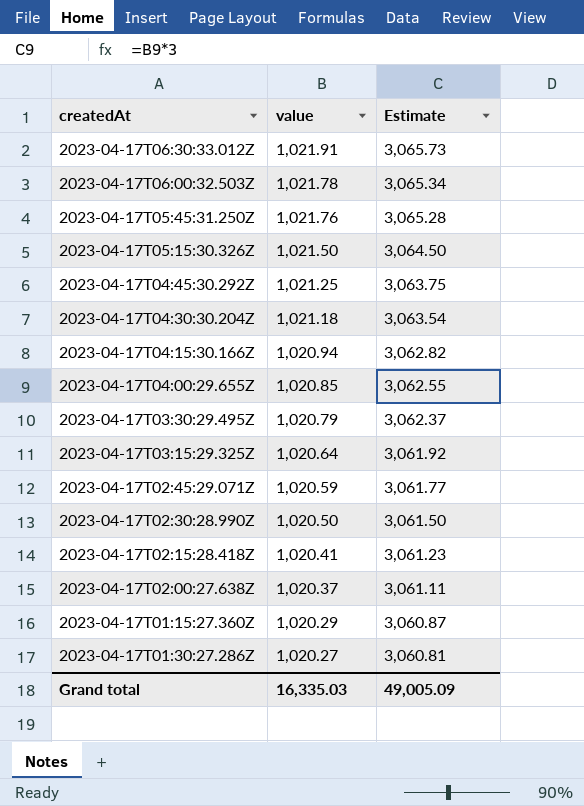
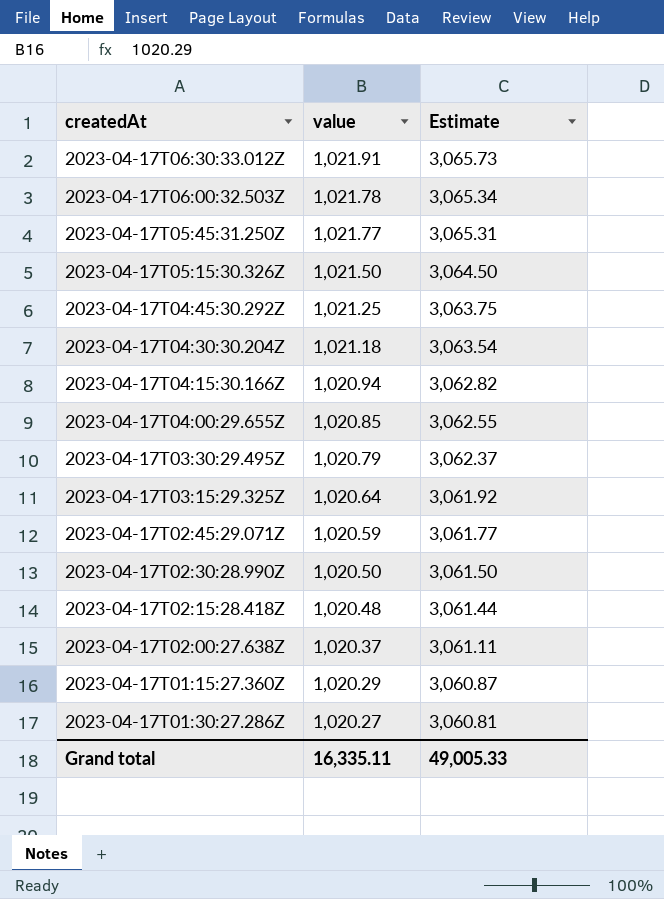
2023-04-17T05:45:31.250Z | value: 1,021.76 -> 1,021.77
2023-04-17T05:45:31.250Z | Estimate: 3,065.28 -> 3,065.31
2023-04-17T02:15:28.418Z | value: 1,020.41 -> 1,020.48
2023-04-17T02:15:28.418Z | Estimate: 3,061.23 -> 3,061.44
Grand total | value: 16,335.03 -> 16,335.11
Grand total | Estimate: 49,005.09 -> 49,005.33

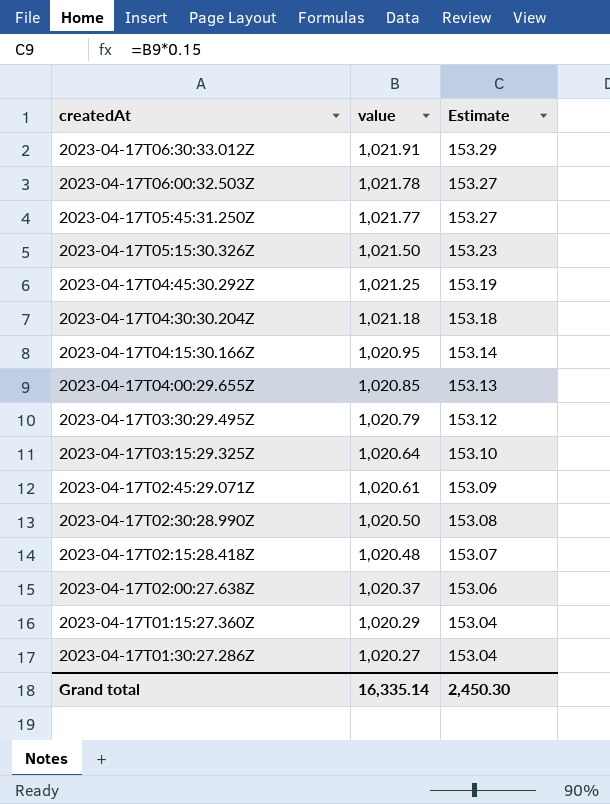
column Estimate | formula: [value] * 3 -> [value] * 0.15
2023-04-17T04:15:30.166Z | value: 1,020.94 -> 1,020.95
2023-04-17T02:45:29.071Z | value: 1,020.59 -> 1,020.61
Grand total | value: 16,335.11 -> 16,335.14
Grand total | Estimate: 49,005.33 -> 2,450.30

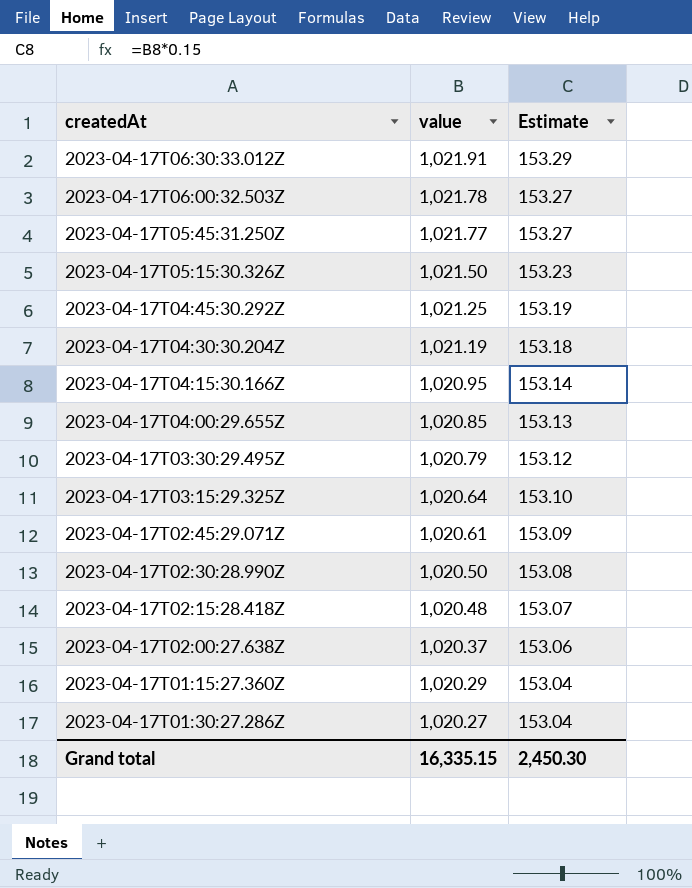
2023-04-17T04:30:30.204Z | value: 1,021.18 -> 1,021.19
Grand total | value: 16,335.14 -> 16,335.15

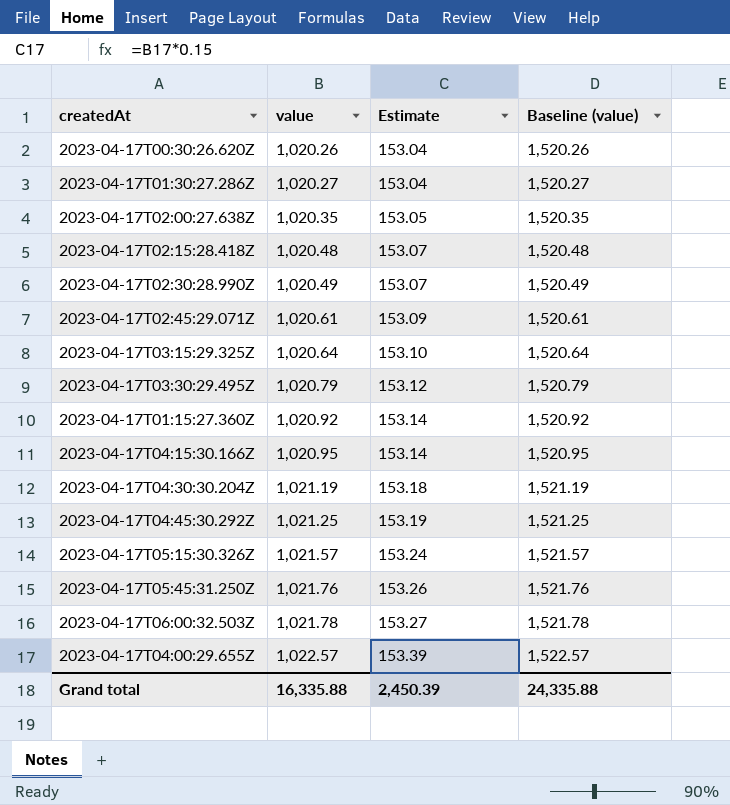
row order: value descending -> value ascending
column Baseline (value) | formula: none -> [value] + 500
row 2023-04-17T06:30:33.012Z: 1,021.91 | 153.29 -> none
row 2023-04-17T00:30:26.620Z: none -> 1,020.26 | 153.04 | 1,520.26
2023-04-17T02:00:27.638Z | value: 1,020.37 -> 1,020.35
2023-04-17T02:00:27.638Z | Estimate: 153.06 -> 153.05
2023-04-17T02:30:28.990Z | value: 1,020.50 -> 1,020.49
2023-04-17T02:30:28.990Z | Estimate: 153.08 -> 153.07
2023-04-17T01:15:27.360Z | value: 1,020.29 -> 1,020.92
2023-04-17T01:15:27.360Z | Estimate: 153.04 -> 153.14
2023-04-17T05:15:30.326Z | value: 1,021.50 -> 1,021.57
2023-04-17T05:15:30.326Z | Estimate: 153.23 -> 153.24
2023-04-17T05:45:31.250Z | value: 1,021.77 -> 1,021.76
2023-04-17T05:45:31.250Z | Estimate: 153.27 -> 153.26
2023-04-17T04:00:29.655Z | value: 1,020.85 -> 1,022.57
2023-04-17T04:00:29.655Z | Estimate: 153.13 -> 153.39
Grand total | value: 16,335.15 -> 16,335.88
Grand total | Estimate: 2,450.30 -> 2,450.39

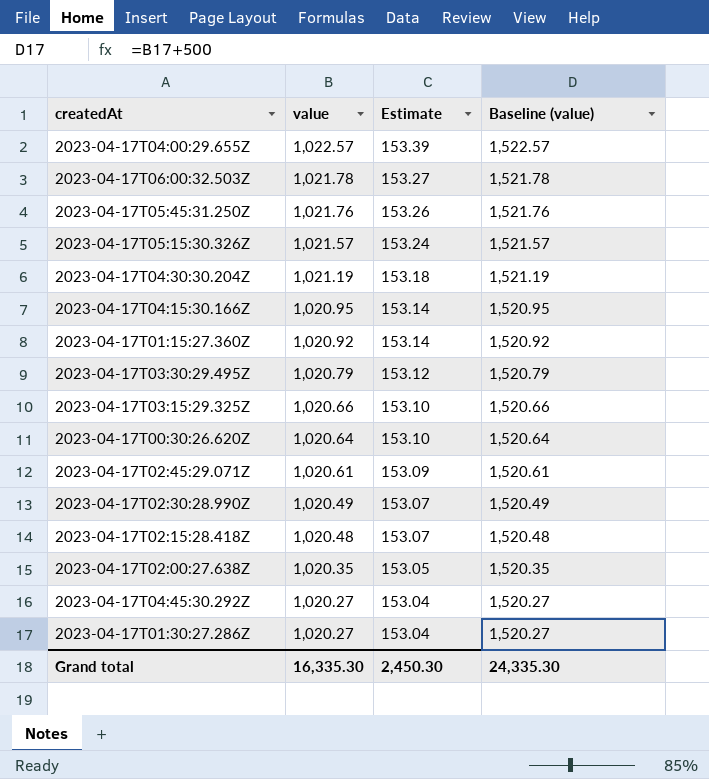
row order: value ascending -> value descending
2023-04-17T03:15:29.325Z | value: 1,020.64 -> 1,020.66
2023-04-17T03:15:29.325Z | Baseline (value): 1,520.64 -> 1,520.66
2023-04-17T00:30:26.620Z | value: 1,020.26 -> 1,020.64
2023-04-17T00:30:26.620Z | Estimate: 153.04 -> 153.10
2023-04-17T00:30:26.620Z | Baseline (value): 1,520.26 -> 1,520.64
2023-04-17T04:45:30.292Z | value: 1,021.25 -> 1,020.27
2023-04-17T04:45:30.292Z | Estimate: 153.19 -> 153.04
2023-04-17T04:45:30.292Z | Baseline (value): 1,521.25 -> 1,520.27
Grand total | value: 16,335.88 -> 16,335.30
Grand total | Estimate: 2,450.39 -> 2,450.30
Grand total | Baseline (value): 24,335.88 -> 24,335.30

